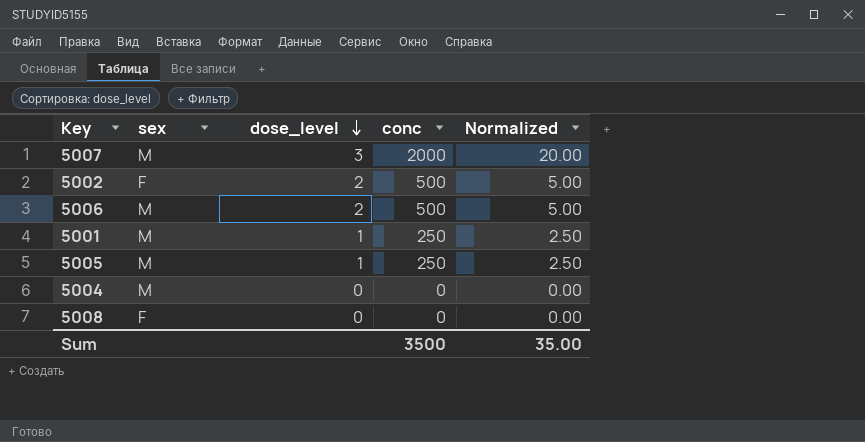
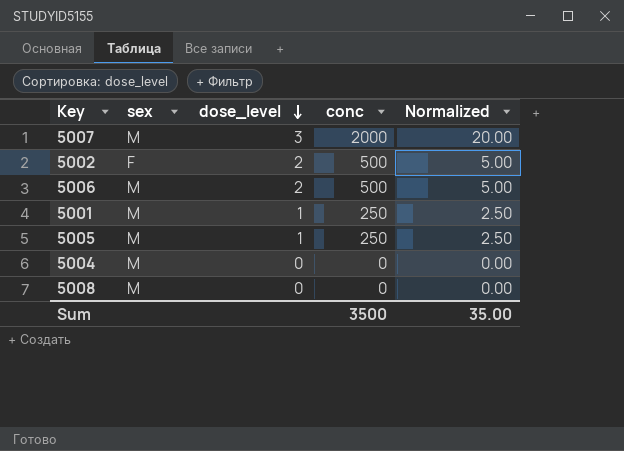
5008 | sex: F -> M

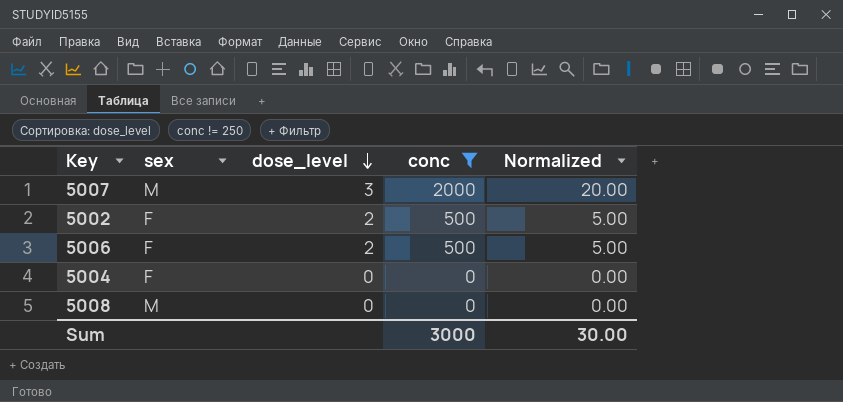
filter: none -> conc != 250
5006 | sex: M -> F
5004 | sex: M -> F
Sum | conc: 3500 -> 3000
Sum | Normalized: 35.00 -> 30.00

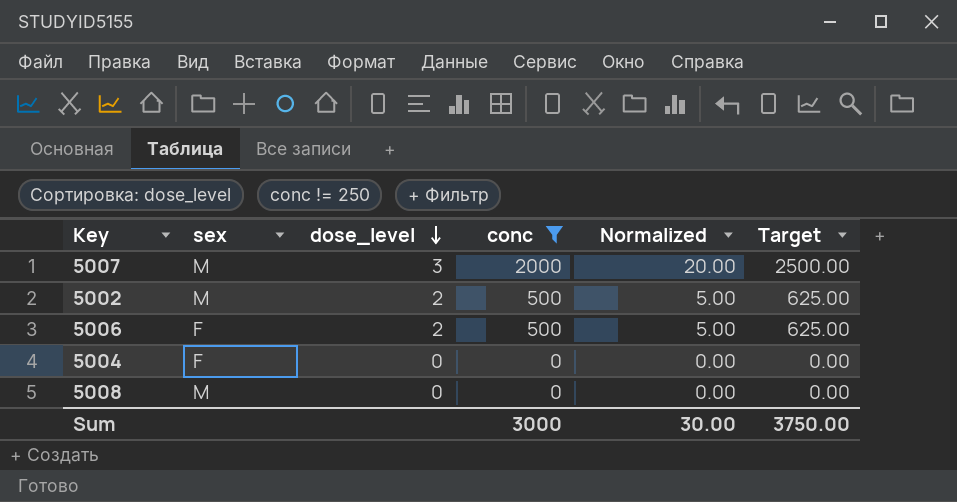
column Target | formula: none -> [conc] * 1.25
5002 | sex: F -> M

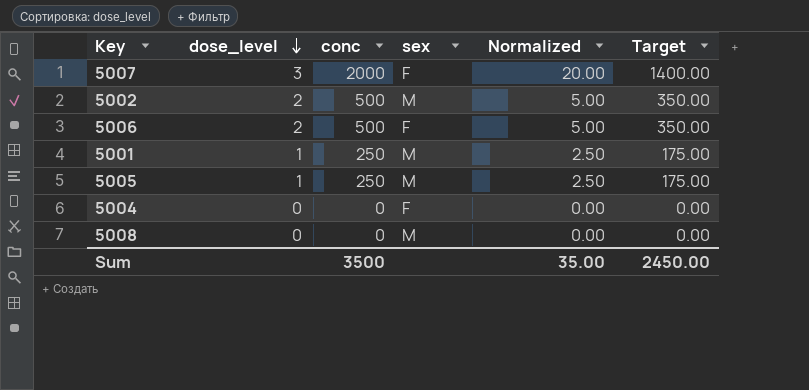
filter: conc != 250 -> none
column sex | position: 2 -> 4
column Target | formula: [conc] * 1.25 -> [conc] * 0.7
5007 | sex: M -> F
Sum | conc: 3000 -> 3500
Sum | Normalized: 30.00 -> 35.00
Sum | Target: 3750.00 -> 2450.00

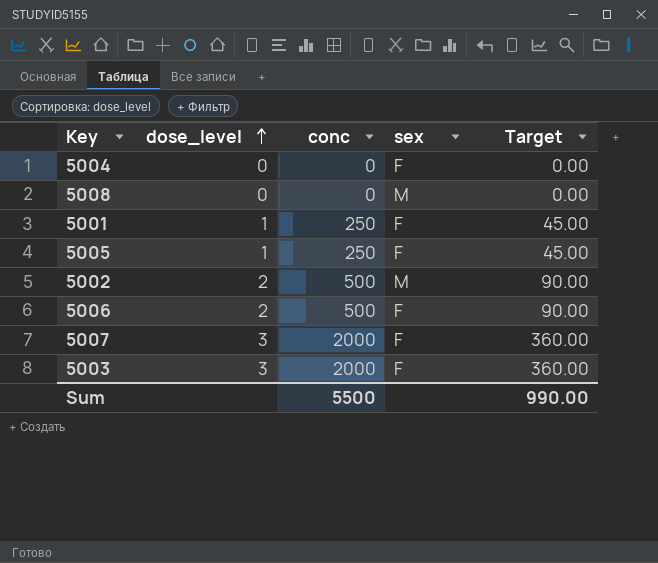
row order: dose_level descending -> dose_level ascending
column Normalized | formula: [conc] * 0.01 -> none
column Target | formula: [conc] * 0.7 -> [conc] * 0.18
5001 | sex: M -> F
5005 | sex: M -> F
row 5003: none -> 3 | 2000 | F | 360.00
Sum | conc: 3500 -> 5500
Sum | Target: 2450.00 -> 990.00

